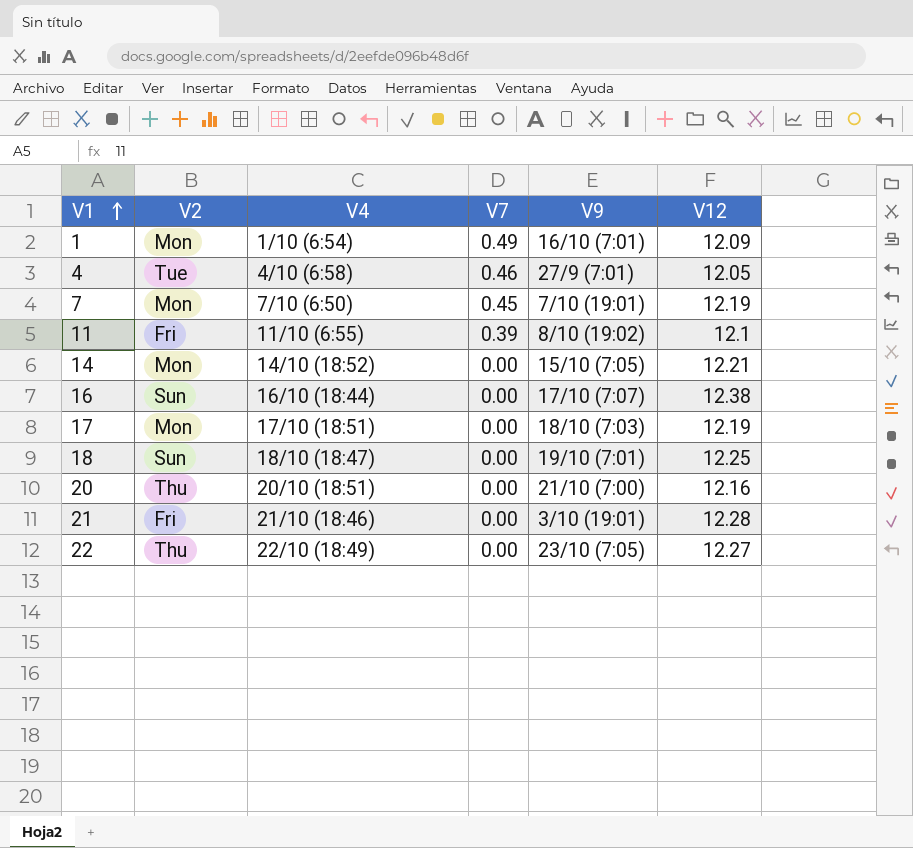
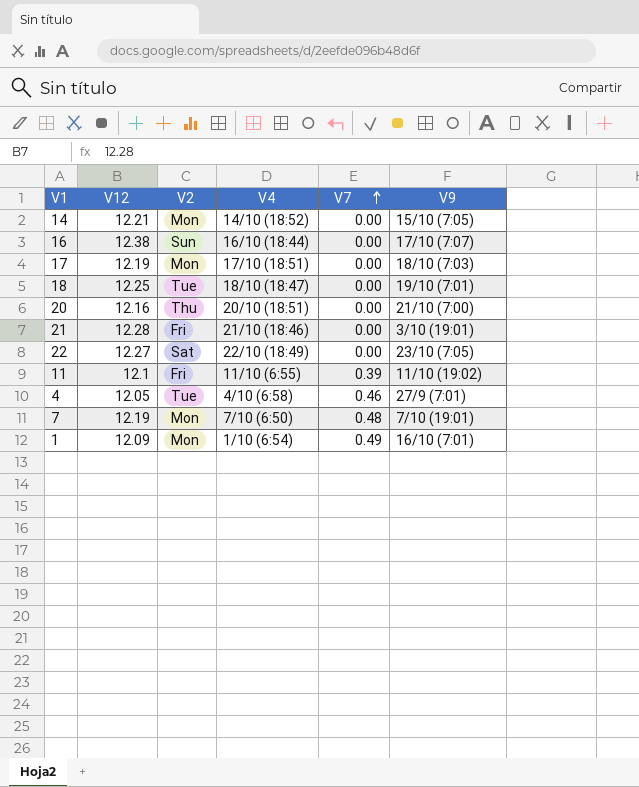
row order: V1 ascending -> V7 ascending
column V12 | position: 6 -> 2
18 | V2: Sun -> Tue
22 | V2: Thu -> Sat
11 | V9: 8/10 (19:02) -> 11/10 (19:02)
7 | V7: 0.45 -> 0.48

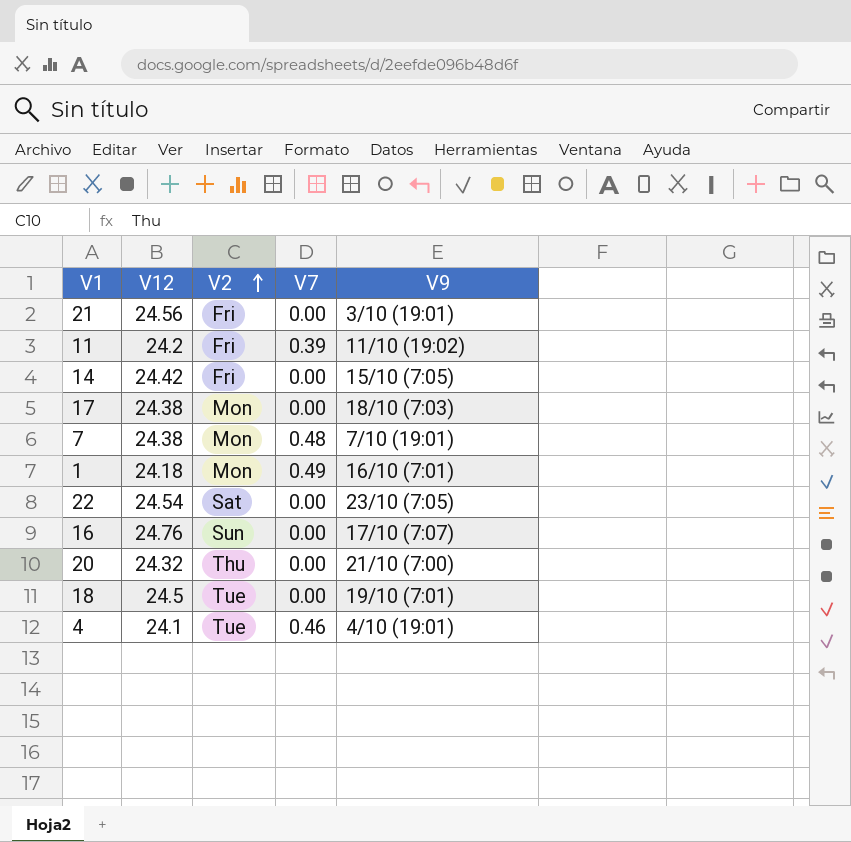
row order: V7 ascending -> V2 ascending
column V4 | position: 4 -> none
21 | V12: 12.28 -> 24.56
11 | V12: 12.1 -> 24.2
14 | V12: 12.21 -> 24.42
14 | V2: Mon -> Fri
17 | V12: 12.19 -> 24.38
7 | V12: 12.19 -> 24.38
1 | V12: 12.09 -> 24.18
22 | V12: 12.27 -> 24.54
16 | V12: 12.38 -> 24.76
20 | V12: 12.16 -> 24.32
18 | V12: 12.25 -> 24.5
4 | V12: 12.05 -> 24.1
4 | V9: 27/9 (7:01) -> 4/10 (19:01)

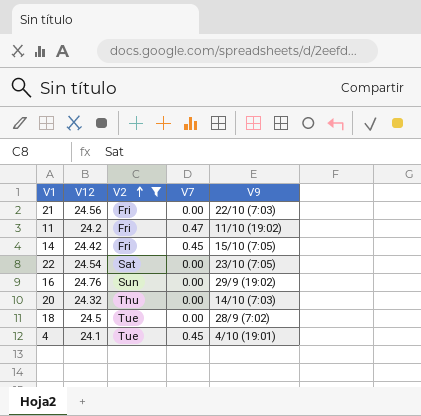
filter: none -> V2 != Mon
21 | V9: 3/10 (19:01) -> 22/10 (7:03)
11 | V7: 0.39 -> 0.47
14 | V7: 0.00 -> 0.45
16 | V9: 17/10 (7:07) -> 29/9 (19:02)
20 | V9: 21/10 (7:00) -> 14/10 (7:03)
18 | V9: 19/10 (7:01) -> 28/9 (7:02)
4 | V7: 0.46 -> 0.45

